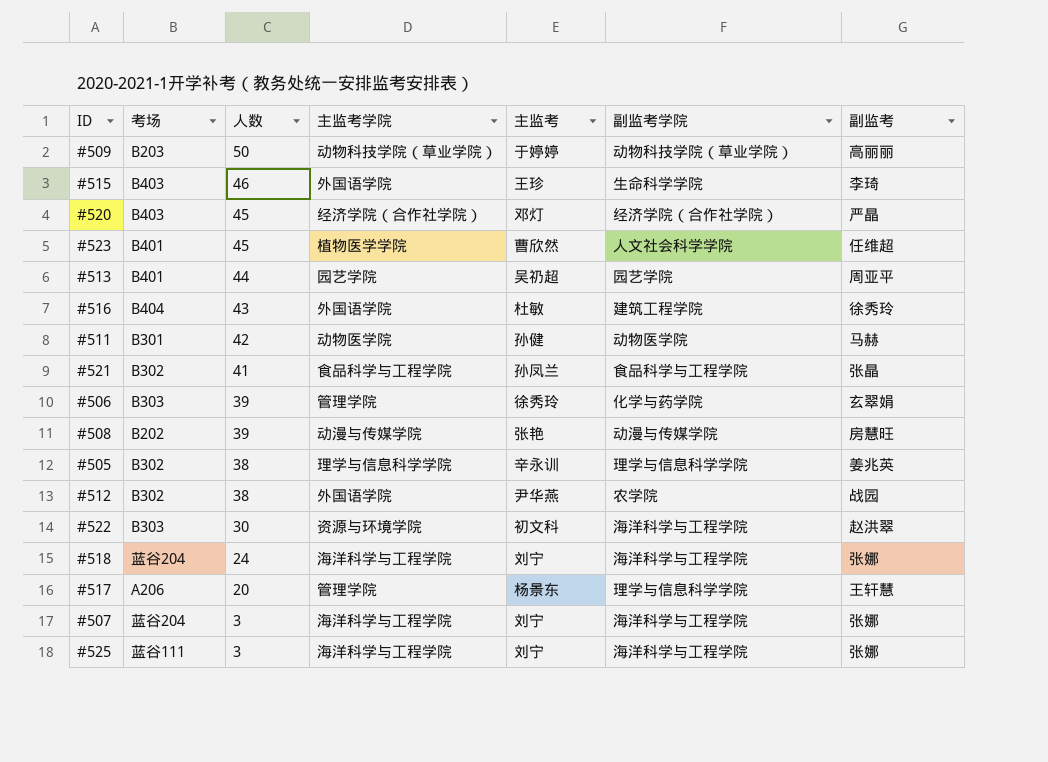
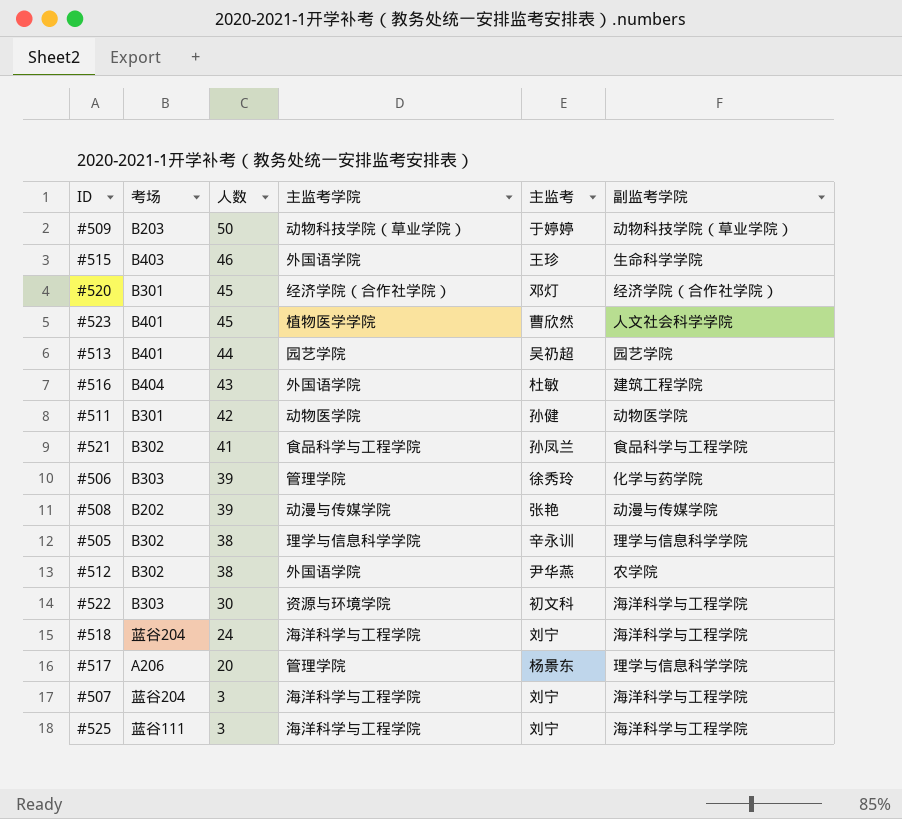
column 副监考 | position: 7 -> none
#520 | 考场: B403 -> B301

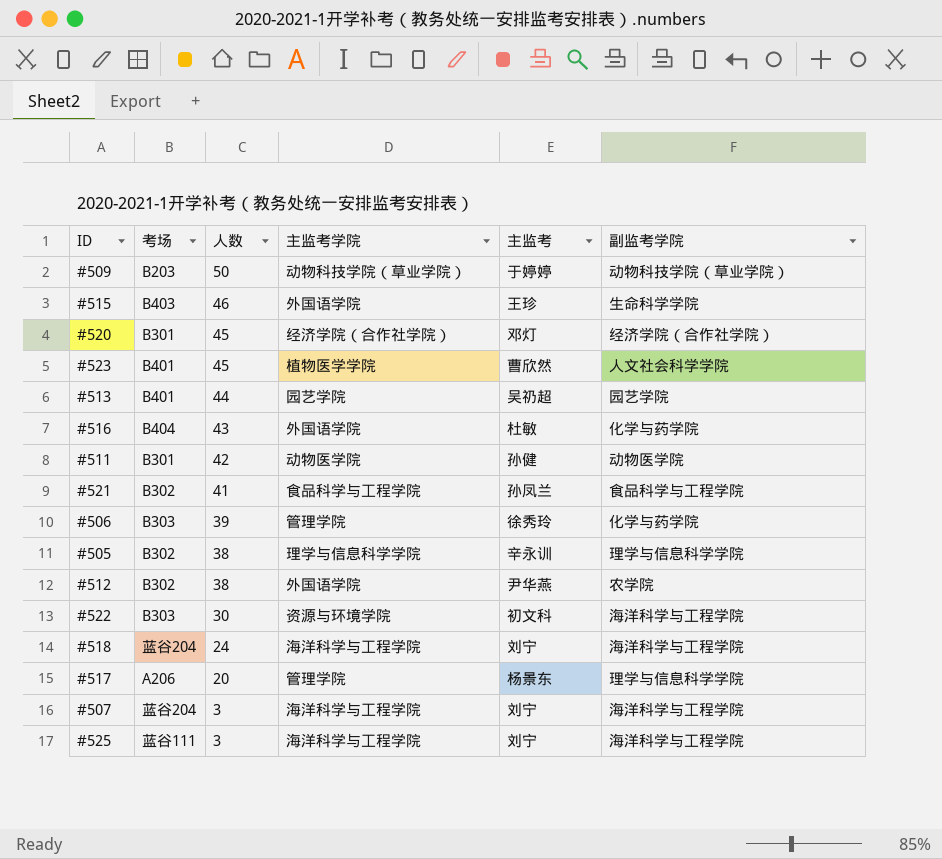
row #508: B202 | 39 | 动漫与传媒学院 | 张艳 | 动漫与传媒学院 -> none
#516 | 副监考学院: 建筑工程学院 -> 化学与药学院

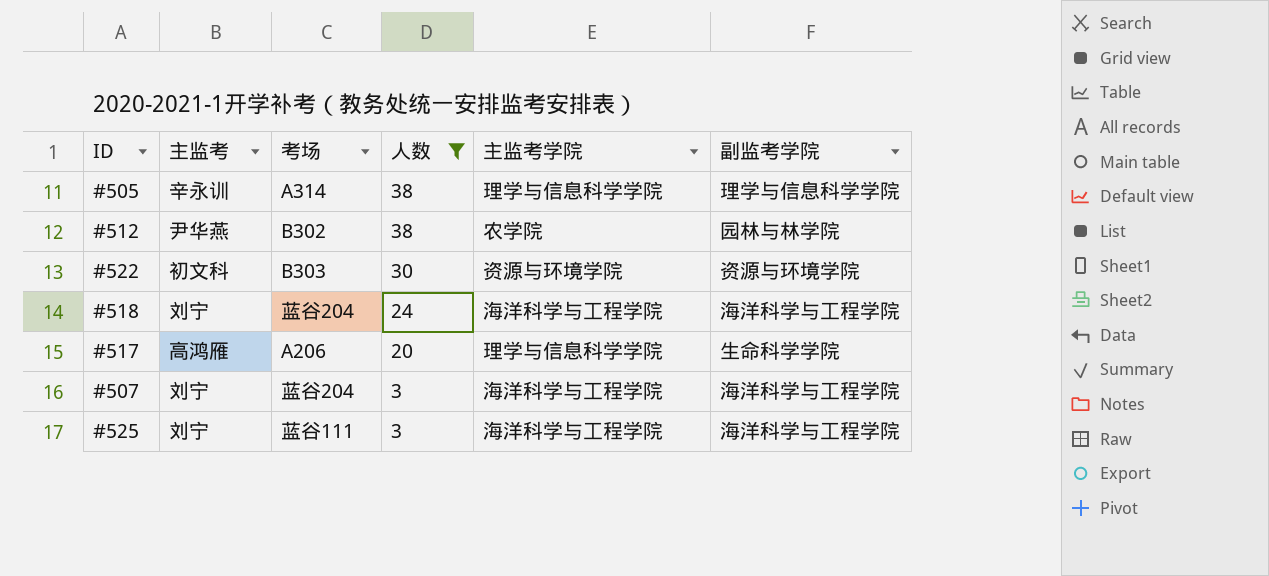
filter: none -> 人数 <= 38
column 主监考 | position: 5 -> 2
#505 | 考场: B302 -> A314
#512 | 主监考学院: 外国语学院 -> 农学院
#512 | 副监考学院: 农学院 -> 园林与林学院
#522 | 副监考学院: 海洋科学与工程学院 -> 资源与环境学院
#517 | 主监考: 杨景东 -> 高鸿雁
#517 | 主监考学院: 管理学院 -> 理学与信息科学学院
#517 | 副监考学院: 理学与信息科学学院 -> 生命科学学院

